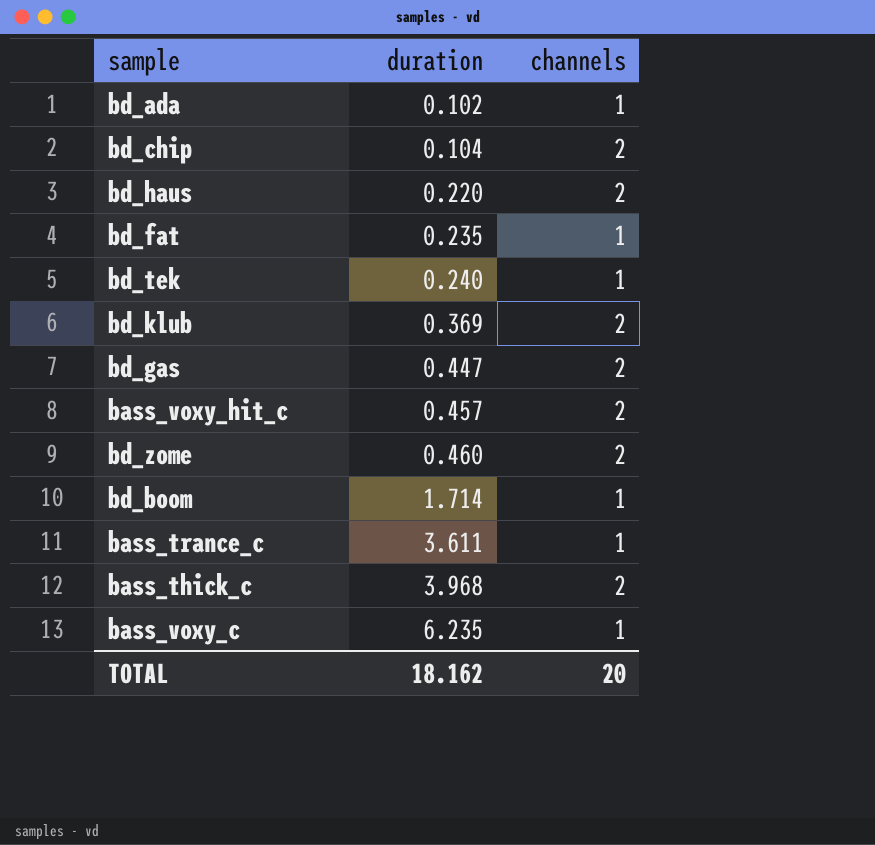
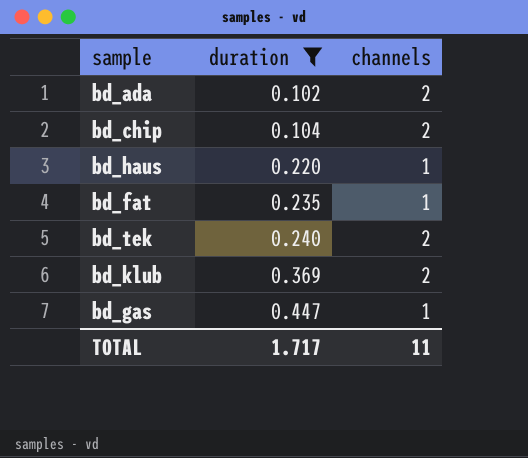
filter: none -> duration <= 0.447
bd_ada | channels: 1 -> 2
bd_haus | channels: 2 -> 1
bd_tek | channels: 1 -> 2
bd_gas | channels: 2 -> 1
TOTAL | duration: 18.162 -> 1.717
TOTAL | channels: 20 -> 11

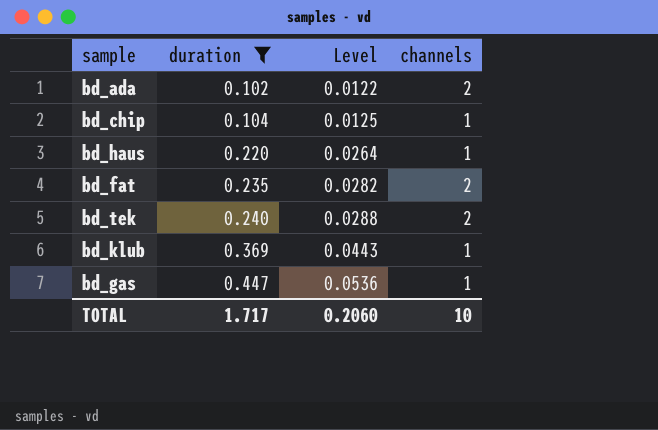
column Level | formula: none -> [duration] * 0.12
bd_chip | channels: 2 -> 1
bd_fat | channels: 1 -> 2
bd_klub | channels: 2 -> 1
TOTAL | channels: 11 -> 10

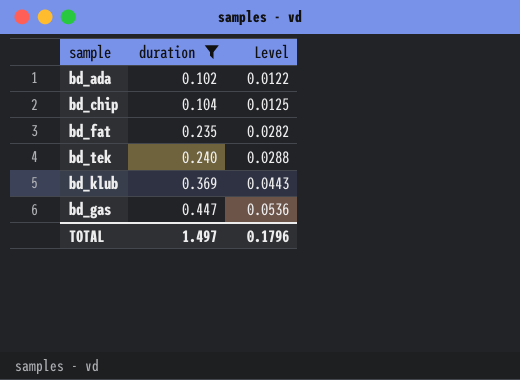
column channels | position: 4 -> none
row bd_haus: 0.220 | 0.0264 | 1 -> none
TOTAL | duration: 1.717 -> 1.497
TOTAL | Level: 0.2060 -> 0.1796

